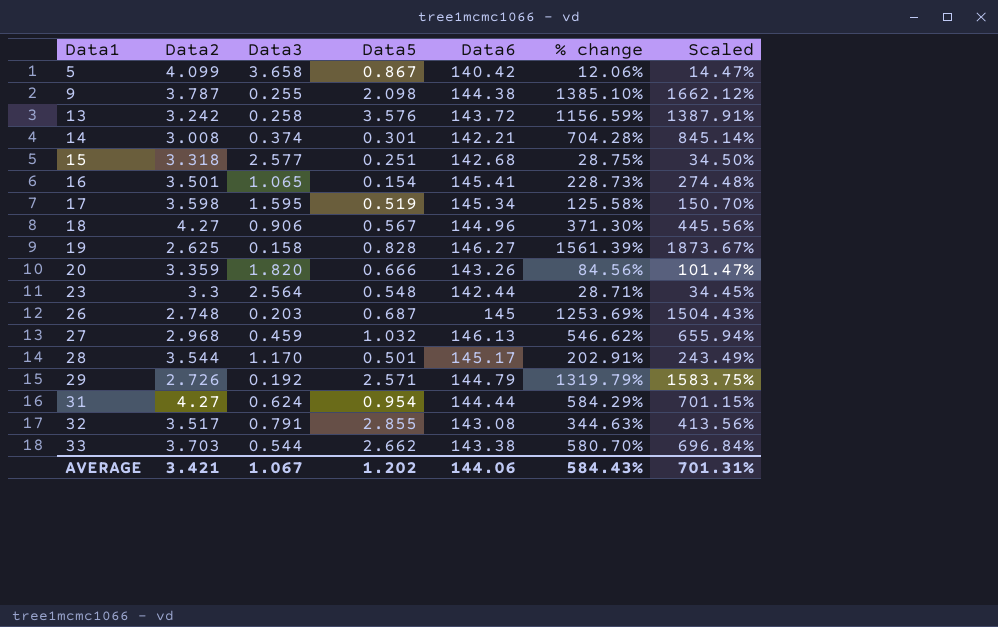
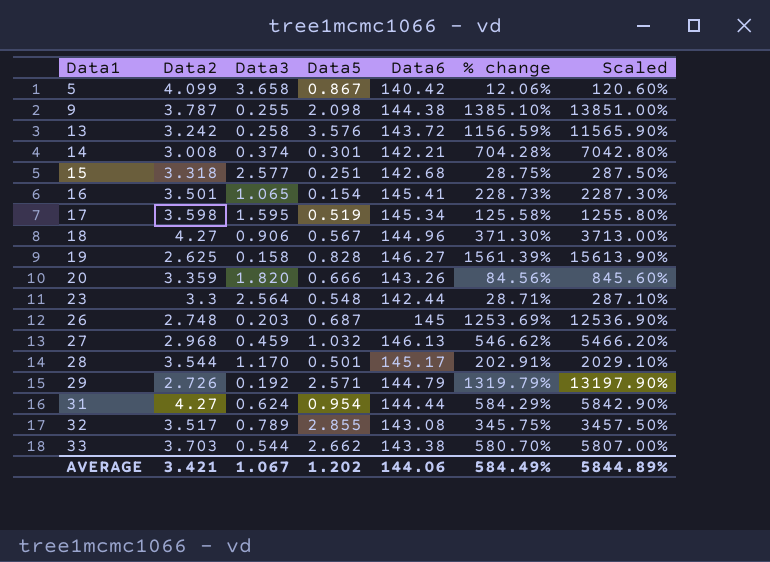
column Scaled | formula: [% change] * 1.2 -> [% change] * 10
32 | Data3: 0.791 -> 0.789
32 | % change: 344.63% -> 345.75%
AVERAGE | % change: 584.43% -> 584.49%
AVERAGE | Scaled: 701.31% -> 5844.89%

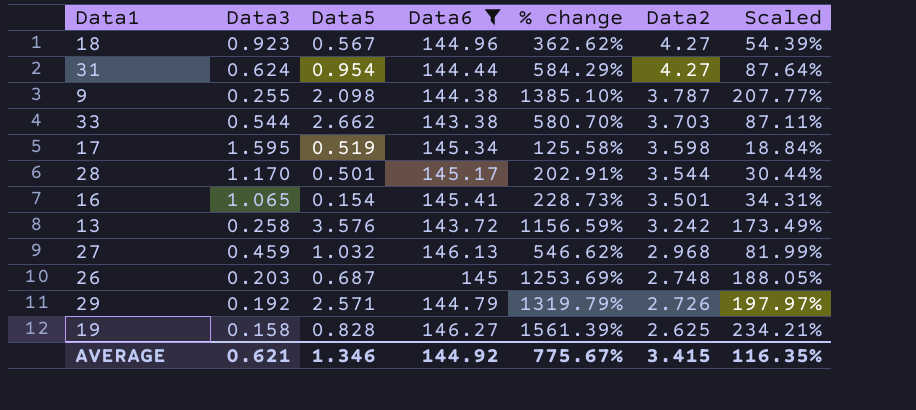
filter: none -> Data6 >= 143.38
row order: Data1 ascending -> Data2 descending
column Data2 | position: 2 -> 6
column Scaled | formula: [% change] * 10 -> [% change] * 0.15
18 | Data3: 0.906 -> 0.923
18 | % change: 371.30% -> 362.62%
AVERAGE | Data3: 1.067 -> 0.621
AVERAGE | Data5: 1.202 -> 1.346
AVERAGE | Data6: 144.06 -> 144.92
AVERAGE | % change: 584.49% -> 775.67%
AVERAGE | Data2: 3.421 -> 3.415
AVERAGE | Scaled: 5844.89% -> 116.35%

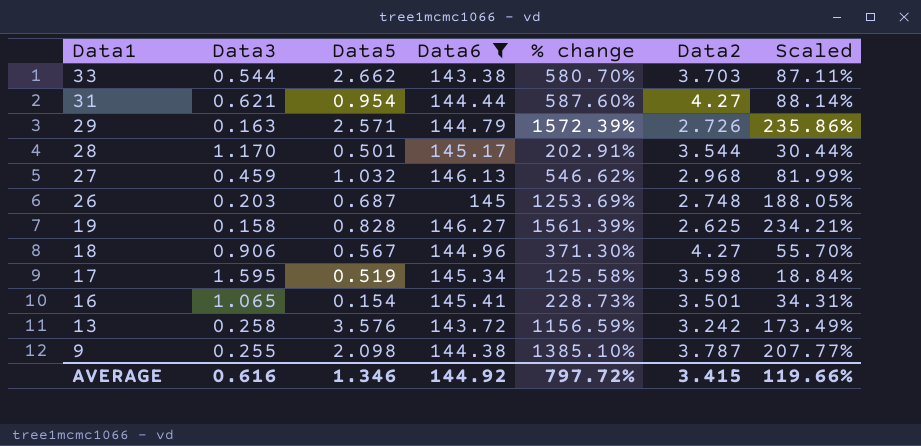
row order: Data2 descending -> Data1 descending
31 | Data3: 0.624 -> 0.621
31 | % change: 584.29% -> 587.60%
31 | Scaled: 87.64% -> 88.14%
29 | Data3: 0.192 -> 0.163
29 | % change: 1319.79% -> 1572.39%
29 | Scaled: 197.97% -> 235.86%
18 | Data3: 0.923 -> 0.906
18 | % change: 362.62% -> 371.30%
18 | Scaled: 54.39% -> 55.70%
AVERAGE | Data3: 0.621 -> 0.616
AVERAGE | % change: 775.67% -> 797.72%
AVERAGE | Scaled: 116.35% -> 119.66%

